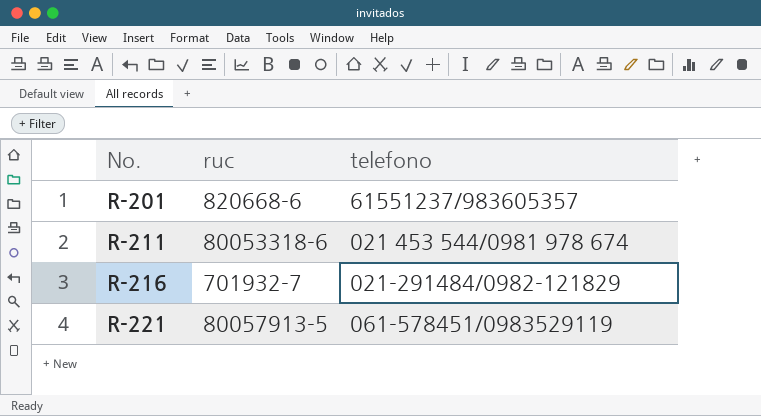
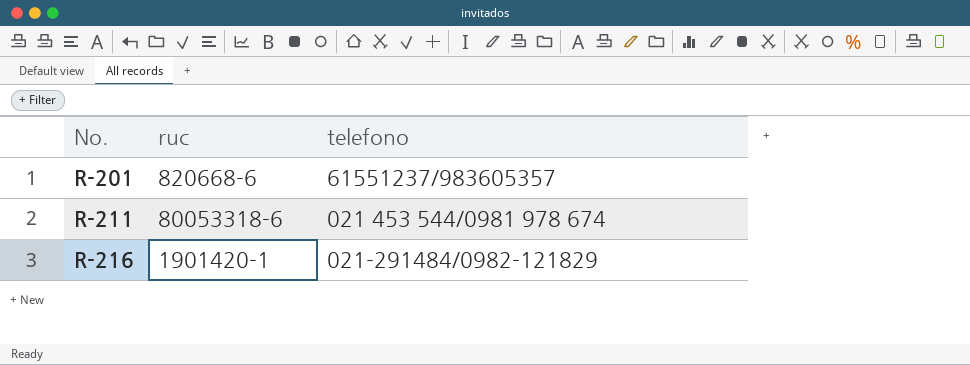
row R-221: 80057913-5 | 061-578451/0983529119 -> none
R-216 | ruc: 701932-7 -> 1901420-1

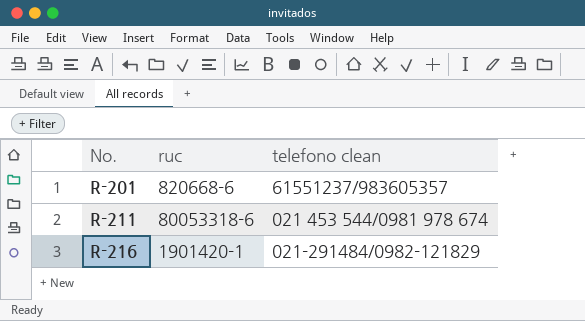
column name: telefono -> telefono clean

